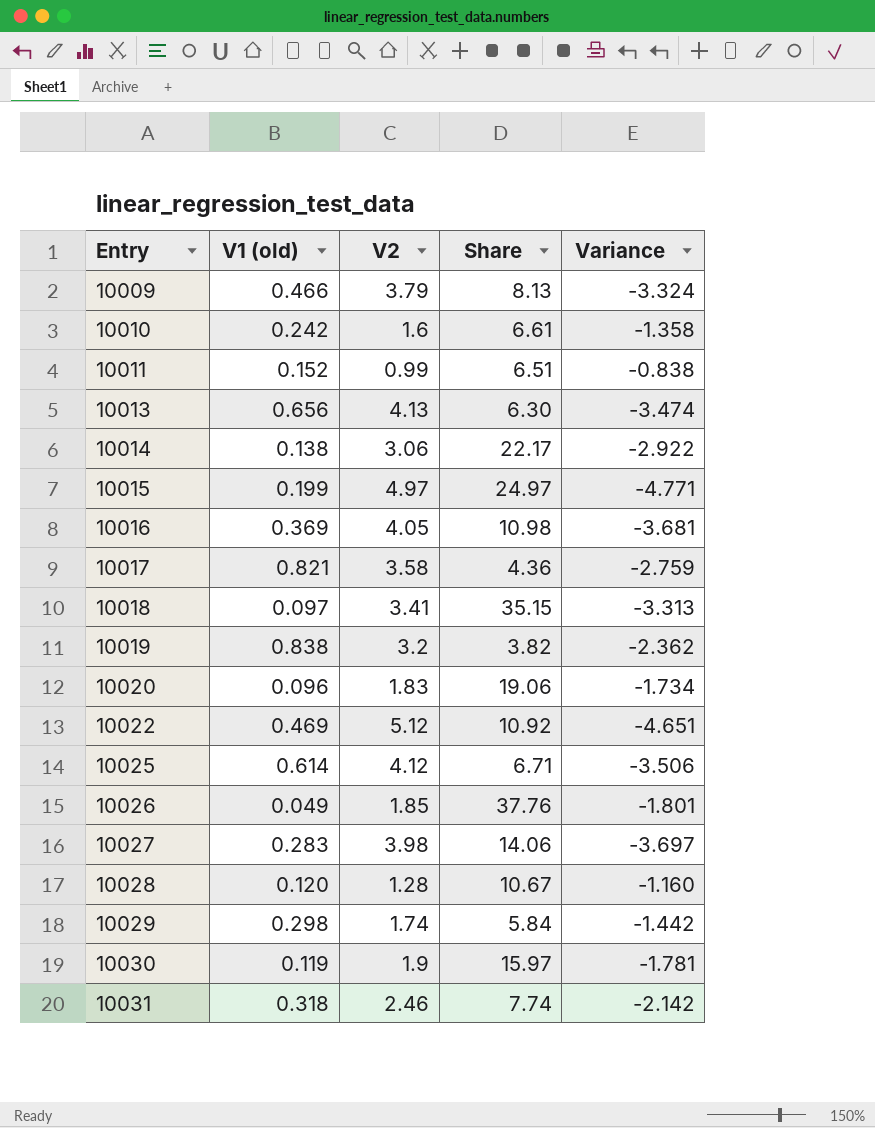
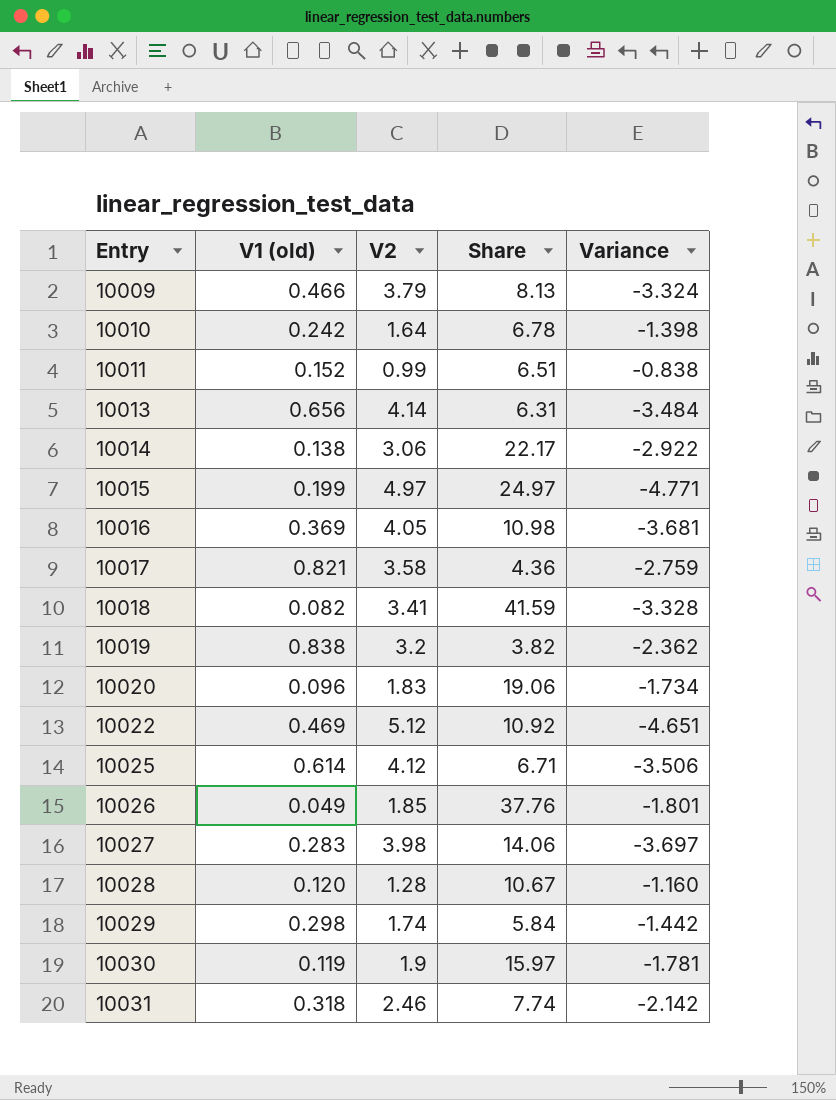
10010 | V2: 1.6 -> 1.64
10010 | Share: 6.61 -> 6.78
10010 | Variance: -1.358 -> -1.398
10013 | V2: 4.13 -> 4.14
10013 | Share: 6.30 -> 6.31
10013 | Variance: -3.474 -> -3.484
10018 | V1 (old): 0.097 -> 0.082
10018 | Share: 35.15 -> 41.59
10018 | Variance: -3.313 -> -3.328

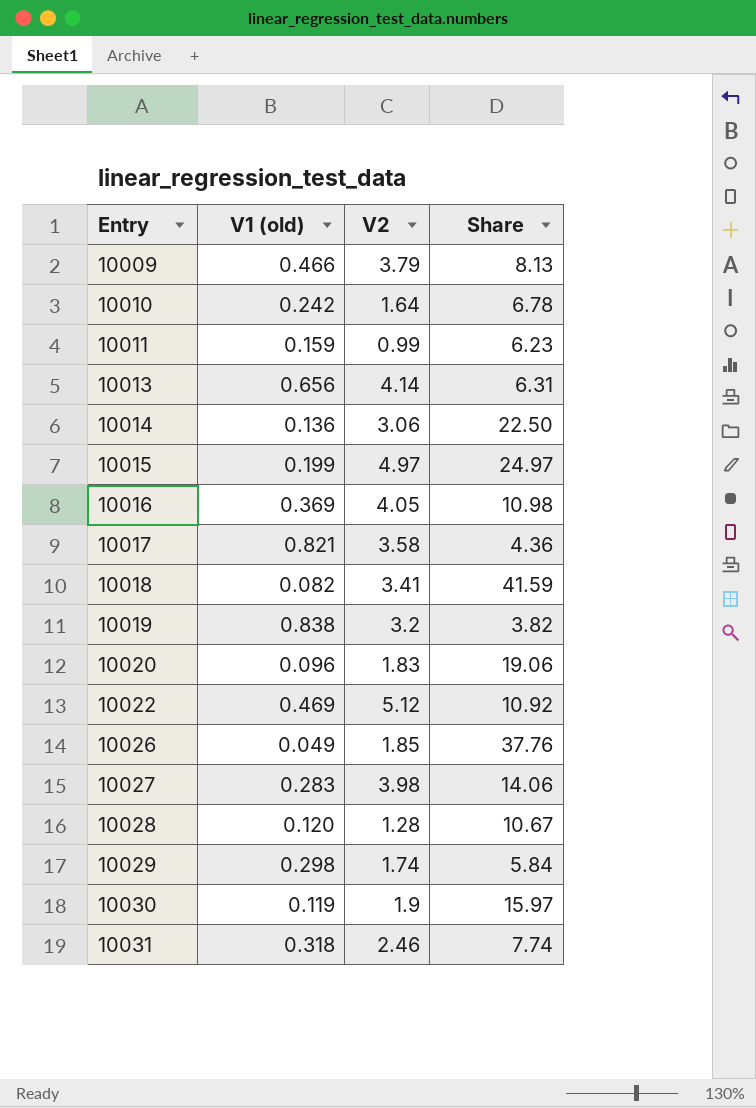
column Variance | formula: [V1 (old)] - [V2] -> none
row 10025: 0.614 | 4.12 | 6.71 | -3.506 -> none
10011 | V1 (old): 0.152 -> 0.159
10011 | Share: 6.51 -> 6.23
10014 | V1 (old): 0.138 -> 0.136
10014 | Share: 22.17 -> 22.50

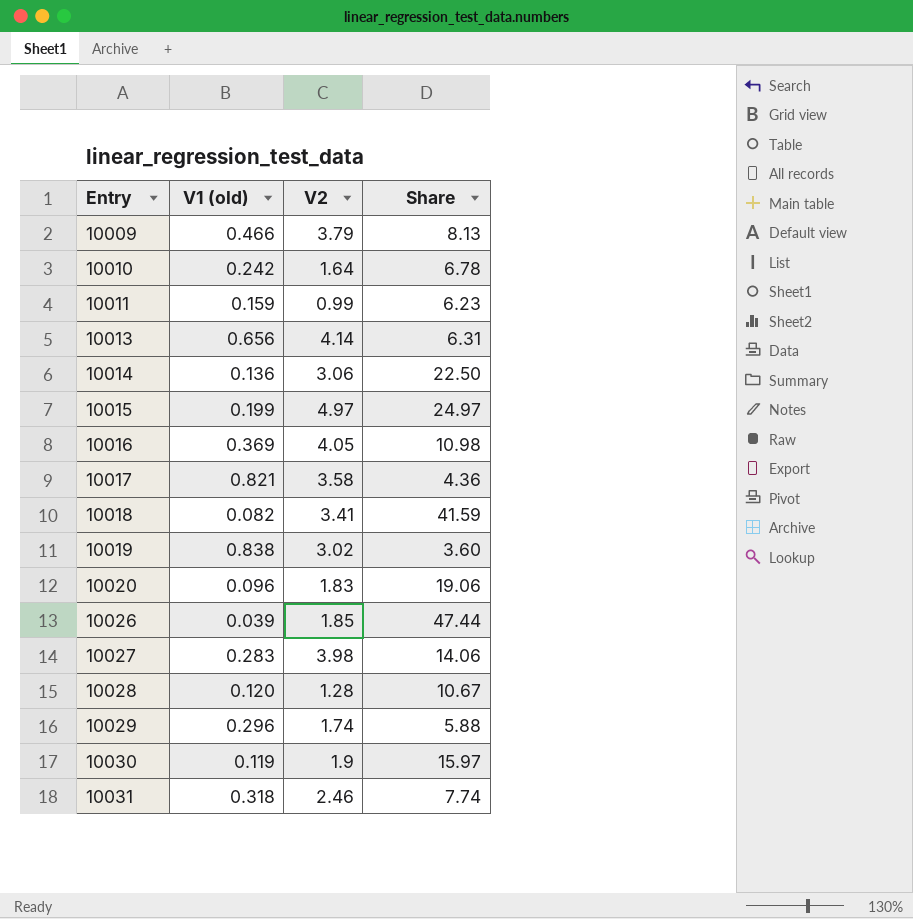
row 10022: 0.469 | 5.12 | 10.92 -> none
10019 | V2: 3.2 -> 3.02
10019 | Share: 3.82 -> 3.60
10026 | V1 (old): 0.049 -> 0.039
10026 | Share: 37.76 -> 47.44
10029 | V1 (old): 0.298 -> 0.296
10029 | Share: 5.84 -> 5.88

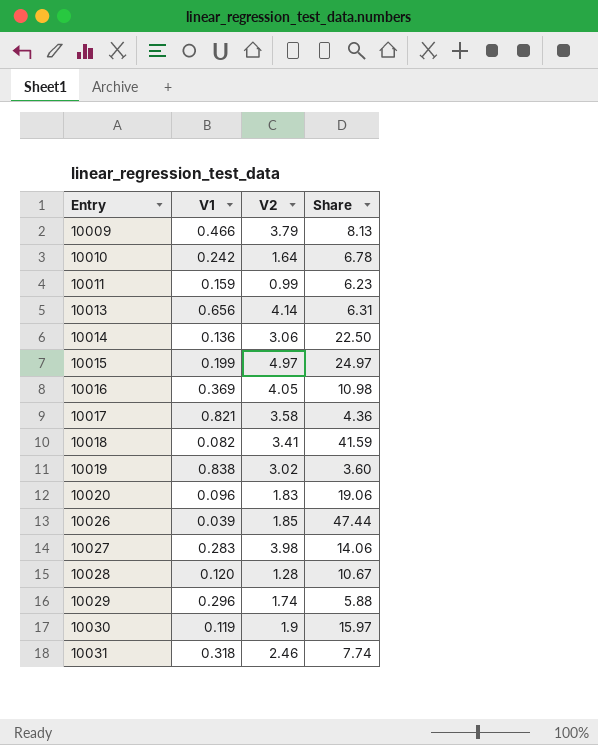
column name: V1 (old) -> V1

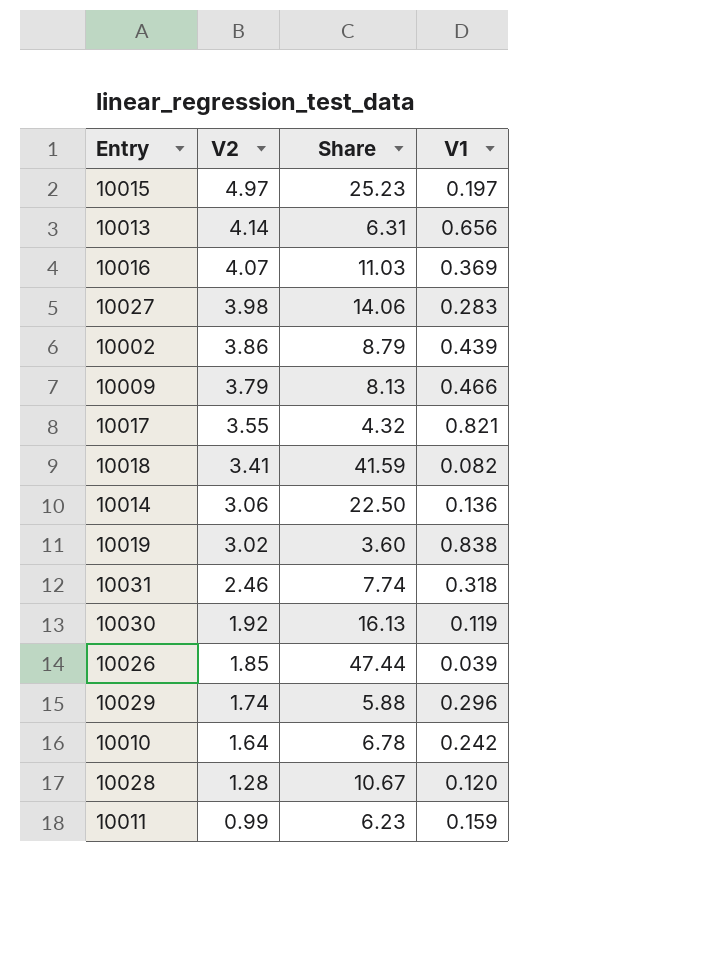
row order: Entry ascending -> V2 descending
column V1 | position: 2 -> 4
row 10020: 0.096 | 1.83 | 19.06 -> none
10015 | Share: 24.97 -> 25.23
10015 | V1: 0.199 -> 0.197
10016 | V2: 4.05 -> 4.07
10016 | Share: 10.98 -> 11.03
row 10002: none -> 3.86 | 8.79 | 0.439
10017 | V2: 3.58 -> 3.55
10017 | Share: 4.36 -> 4.32
10030 | V2: 1.9 -> 1.92
10030 | Share: 15.97 -> 16.13

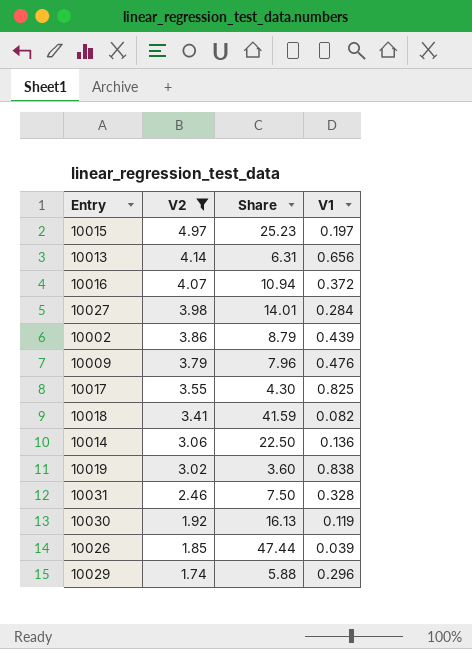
filter: none -> V2 >= 1.74
10016 | Share: 11.03 -> 10.94
10016 | V1: 0.369 -> 0.372
10027 | Share: 14.06 -> 14.01
10027 | V1: 0.283 -> 0.284
10009 | Share: 8.13 -> 7.96
10009 | V1: 0.466 -> 0.476
10017 | Share: 4.32 -> 4.30
10017 | V1: 0.821 -> 0.825
10031 | Share: 7.74 -> 7.50
10031 | V1: 0.318 -> 0.328

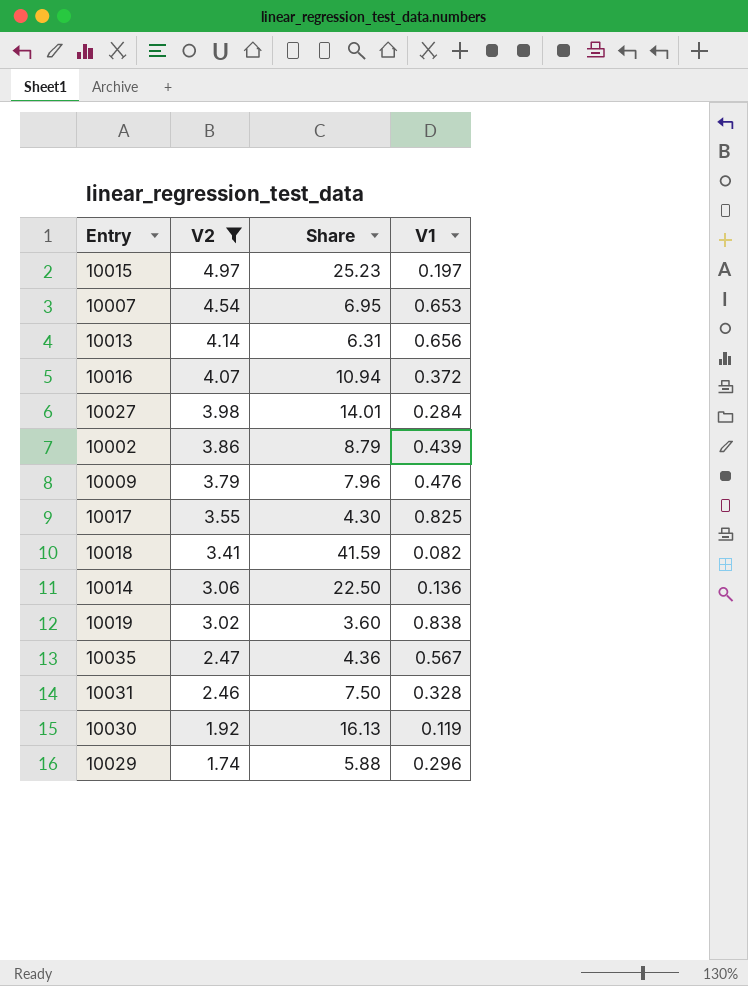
row 10026: 1.85 | 47.44 | 0.039 -> none
row 10007: none -> 4.54 | 6.95 | 0.653
row 10035: none -> 2.47 | 4.36 | 0.567

